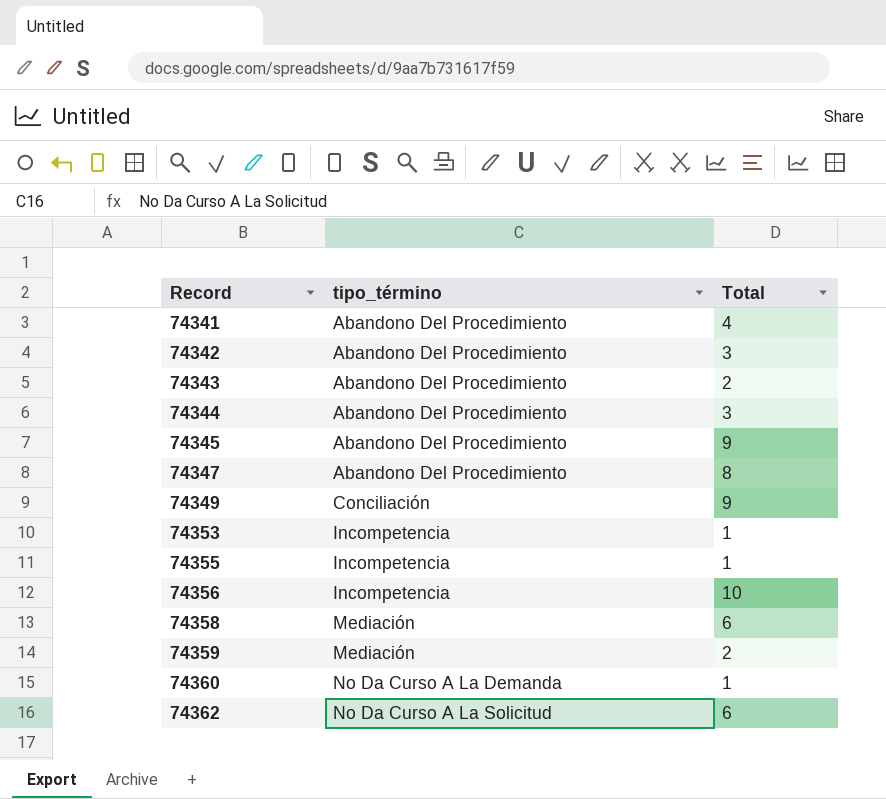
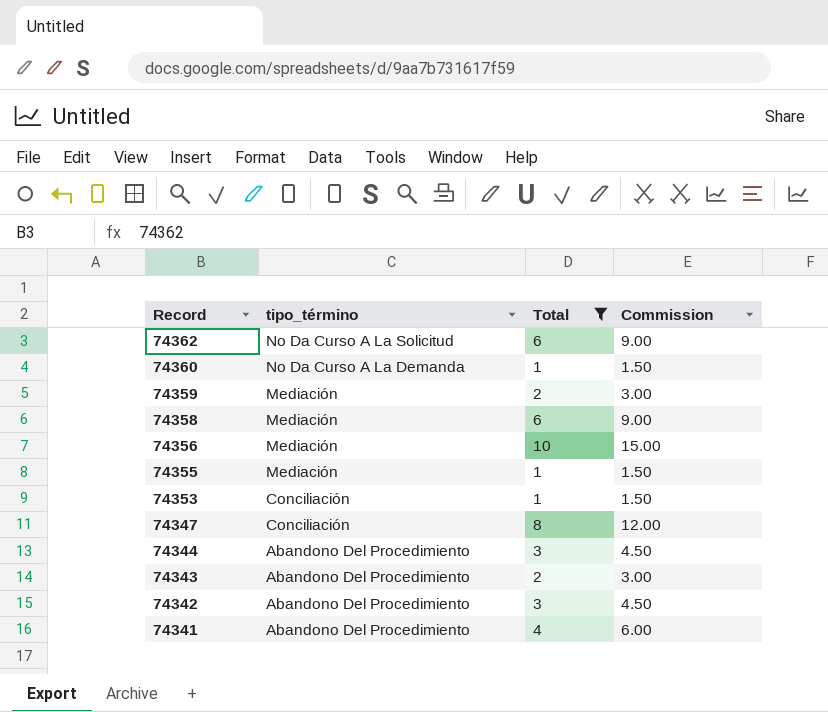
filter: none -> Total != 9
row order: Record ascending -> Record descending
column Commission | formula: none -> [Total] * 1.5
74356 | tipo_término: Incompetencia -> Mediación
74355 | tipo_término: Incompetencia -> Mediación
74353 | tipo_término: Incompetencia -> Conciliación
74347 | tipo_término: Abandono Del Procedimiento -> Conciliación

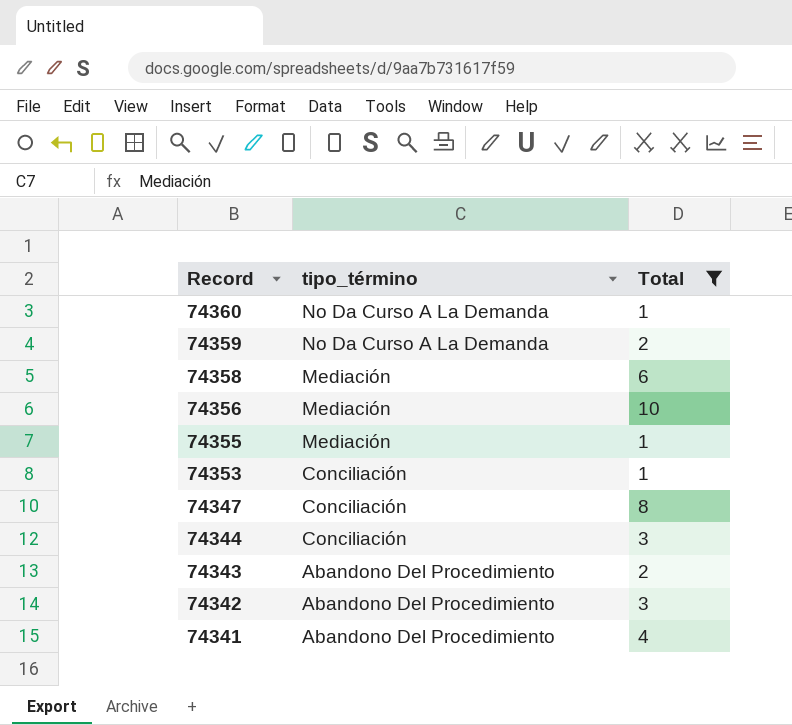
column Commission | formula: [Total] * 1.5 -> none
row 74362: No Da Curso A La Solicitud | 6 | 9.00 -> none
74359 | tipo_término: Mediación -> No Da Curso A La Demanda
74344 | tipo_término: Abandono Del Procedimiento -> Conciliación

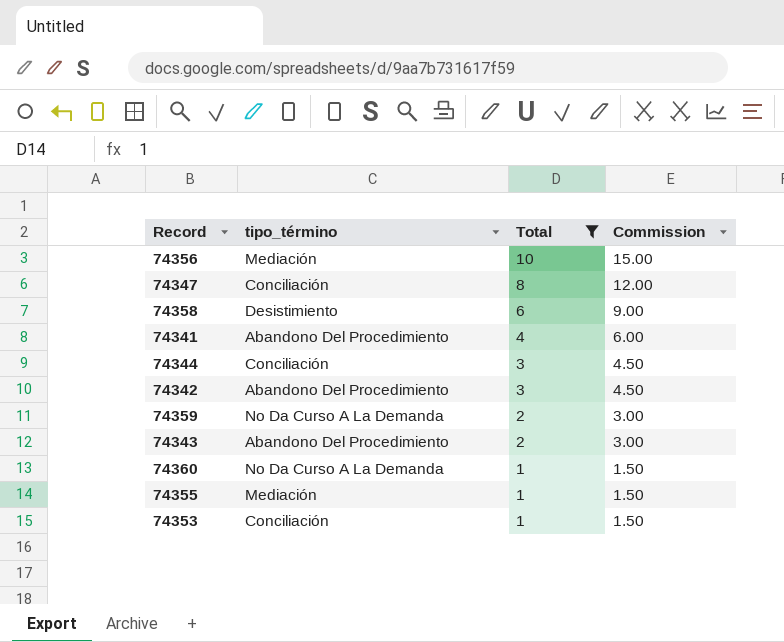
row order: Record descending -> Total descending
column Commission | formula: none -> [Total] * 1.5
74358 | tipo_término: Mediación -> Desistimiento

